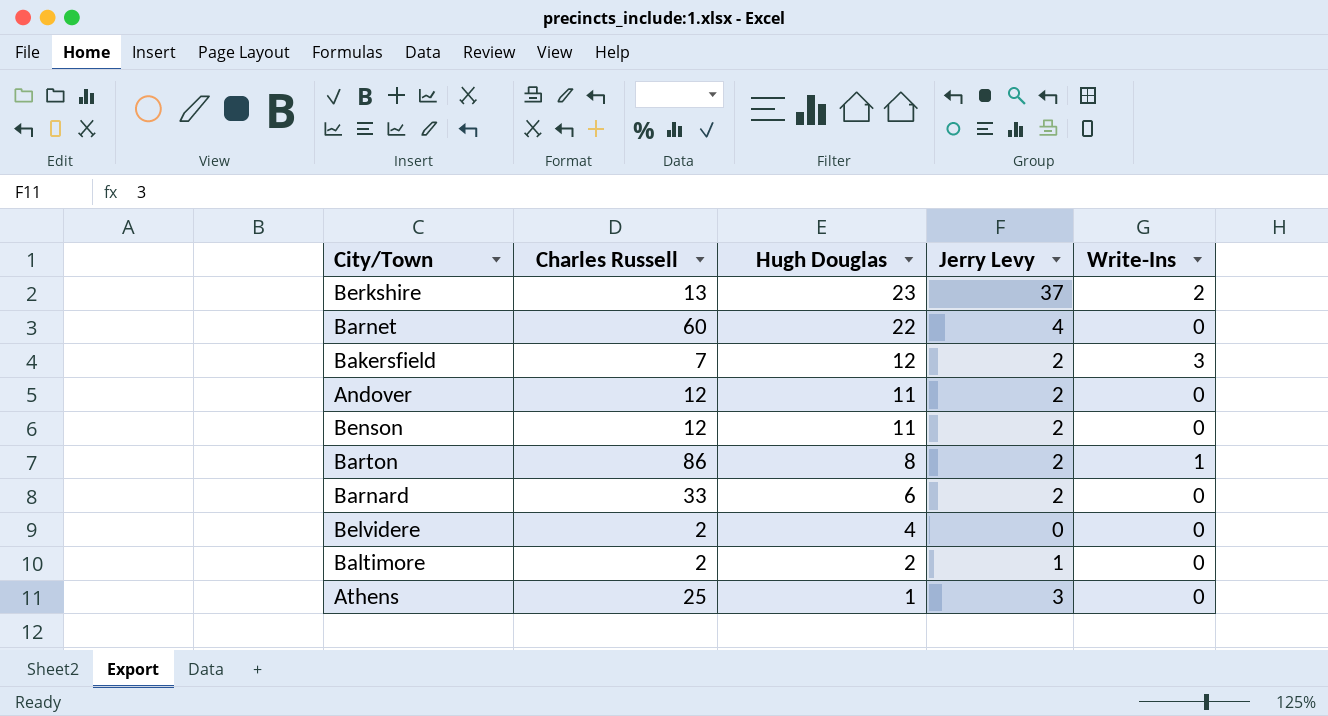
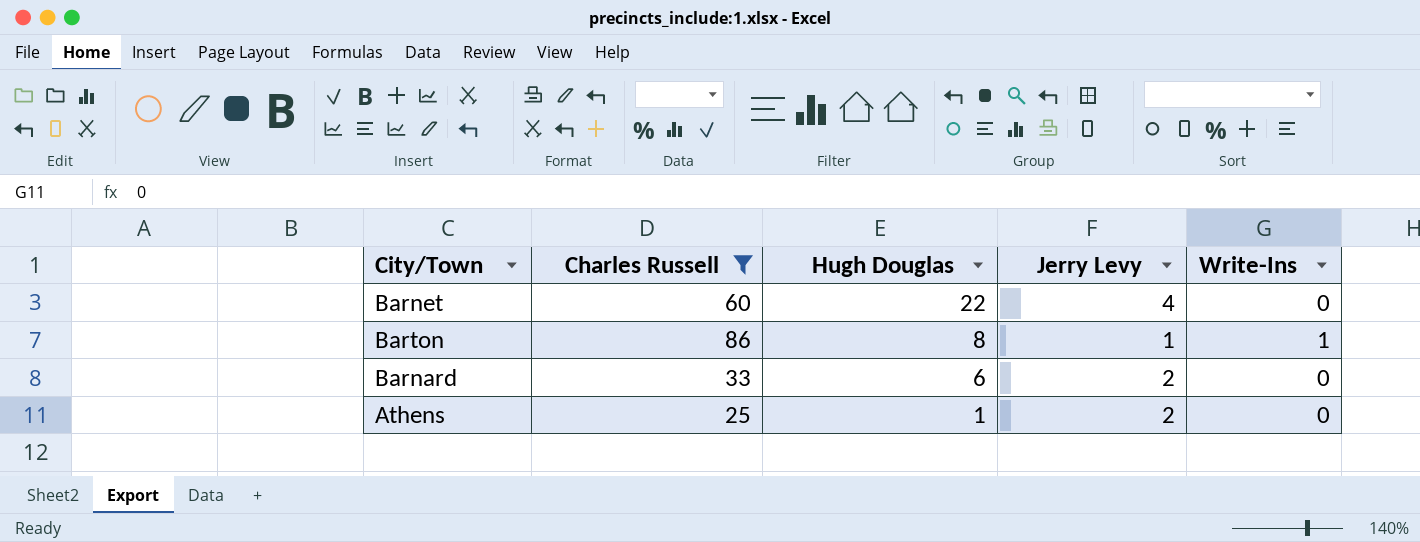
filter: none -> Charles Russell >= 25
Barton | Jerry Levy: 2 -> 1
Athens | Jerry Levy: 3 -> 2

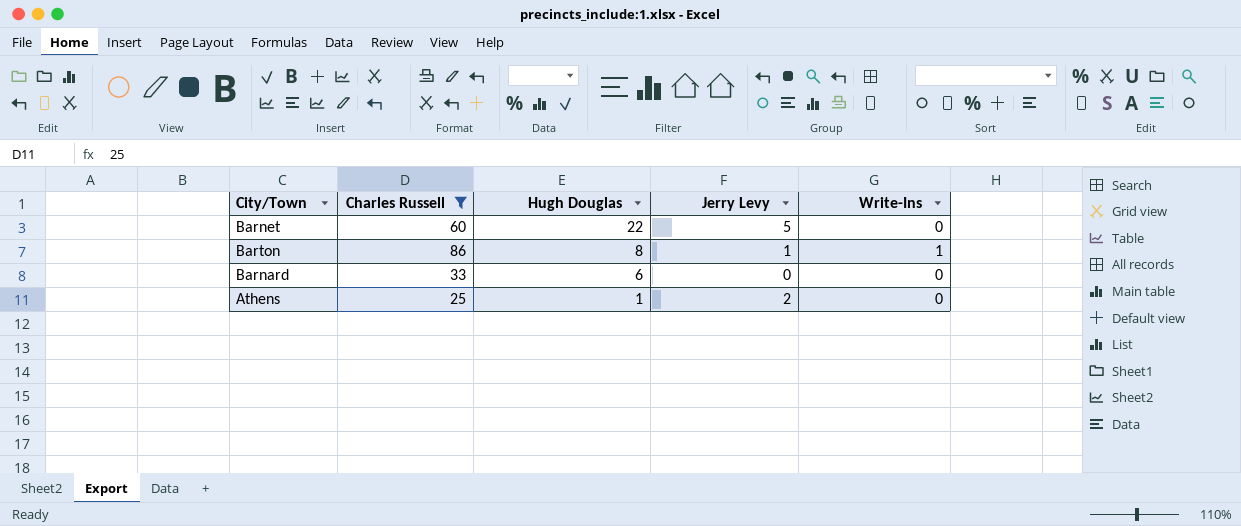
Barnet | Jerry Levy: 4 -> 5
Barnard | Jerry Levy: 2 -> 0

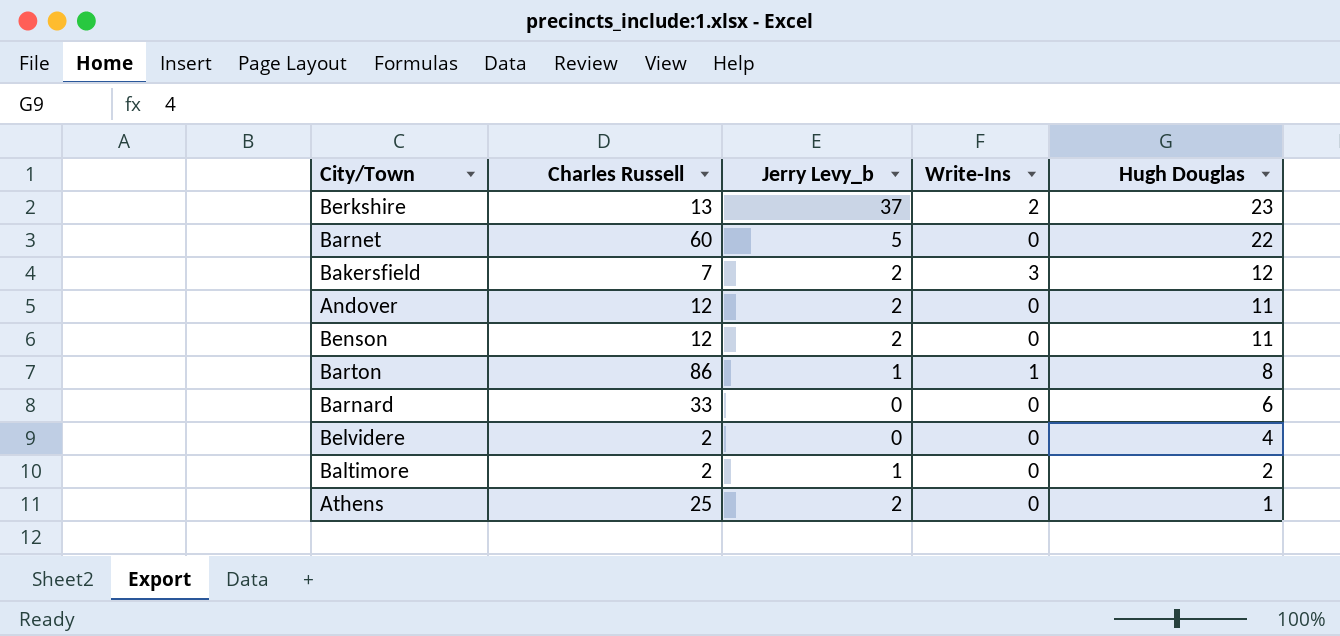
filter: Charles Russell >= 25 -> none
column name: Jerry Levy -> Jerry Levy_b
column Hugh Douglas | position: 3 -> 5

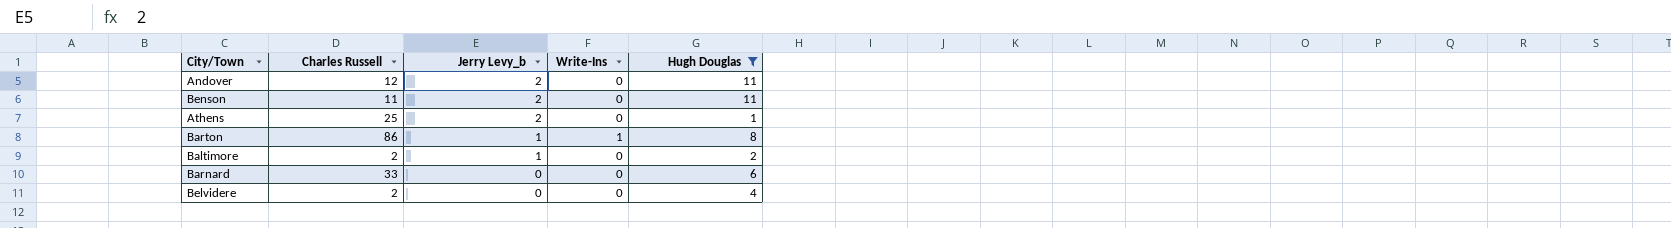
filter: none -> Hugh Douglas <= 11
row order: Hugh Douglas descending -> Jerry Levy_b descending
Benson | Charles Russell: 12 -> 11

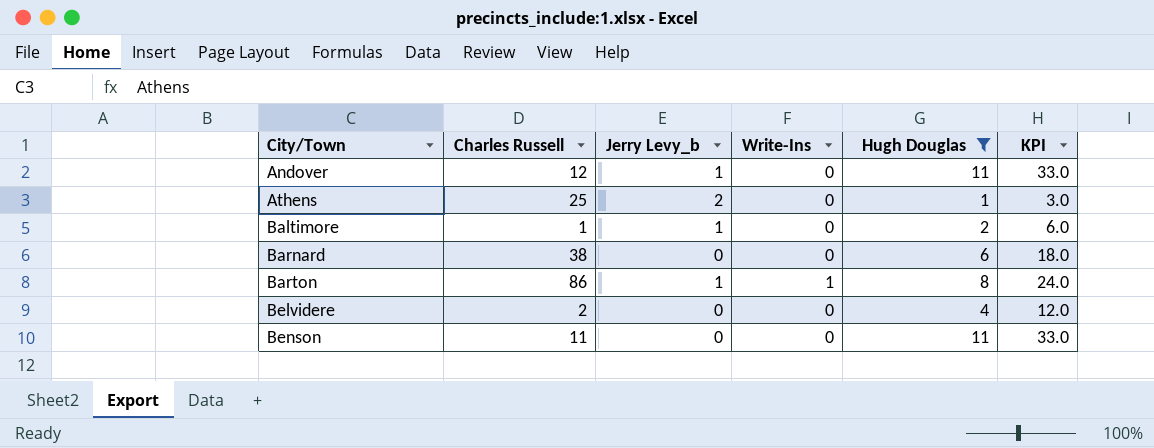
row order: Jerry Levy_b descending -> City/Town ascending
column KPI | formula: none -> [Hugh Douglas] * 3
Andover | Jerry Levy_b: 2 -> 1
Baltimore | Charles Russell: 2 -> 1
Barnard | Charles Russell: 33 -> 38
Benson | Jerry Levy_b: 2 -> 0

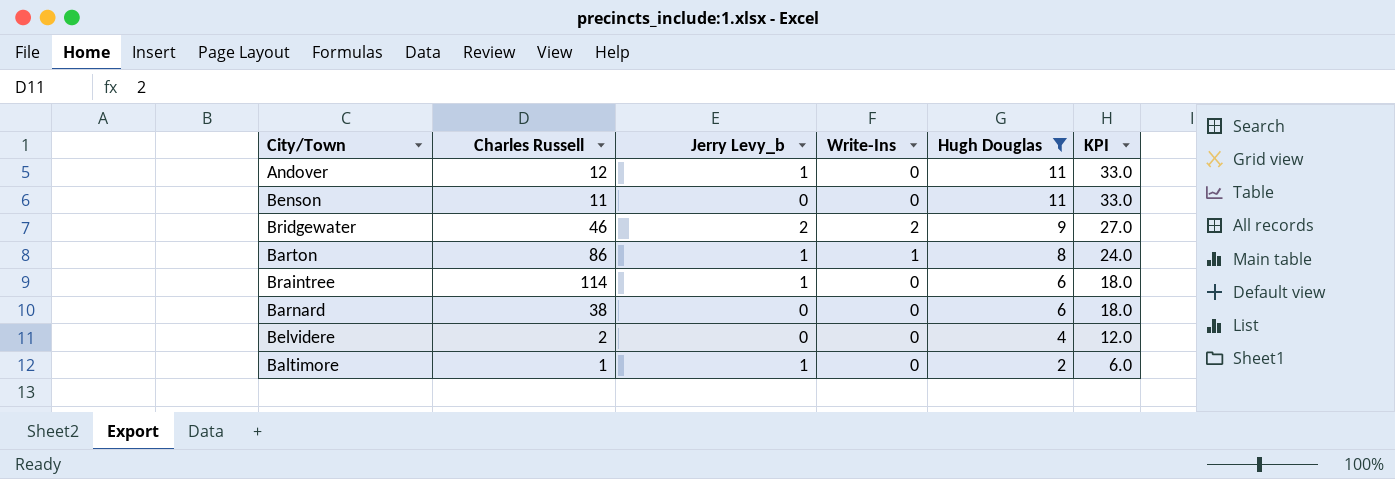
row order: City/Town ascending -> Hugh Douglas descending
row Athens: 25 | 2 | 0 | 1 | 3.0 -> none
row Bridgewater: none -> 46 | 2 | 2 | 9 | 27.0
row Braintree: none -> 114 | 1 | 0 | 6 | 18.0

